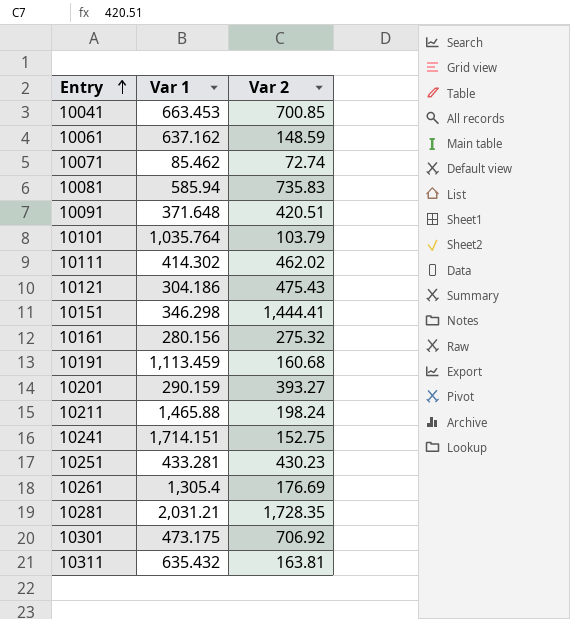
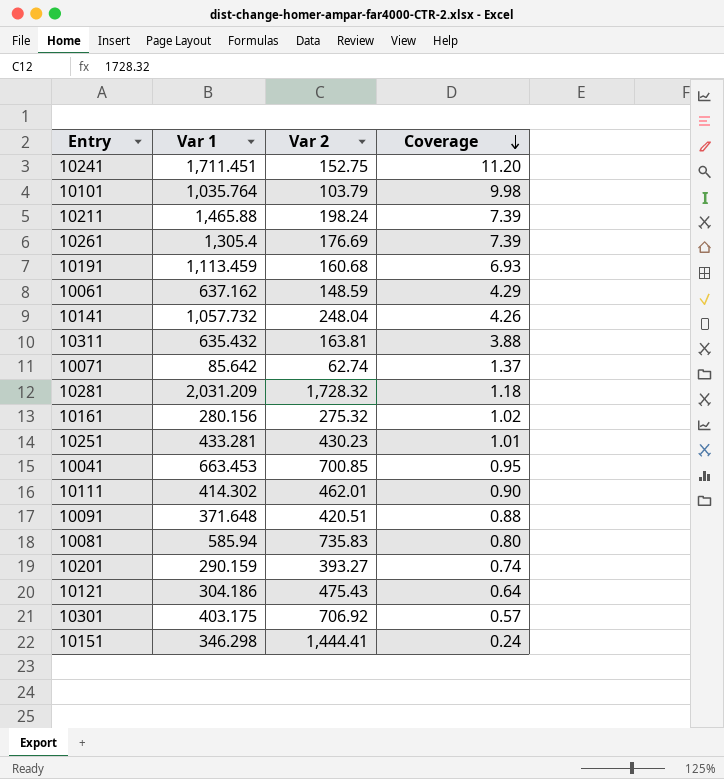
row order: Entry ascending -> Coverage descending
column Coverage | formula: none -> [Var 1] / [Var 2]
10241 | Var 1: 1,714.151 -> 1,711.451
row 10141: none -> 1,057.732 | 248.04 | 4.26
10071 | Var 1: 85.462 -> 85.642
10071 | Var 2: 72.74 -> 62.74
10281 | Var 1: 2,031.21 -> 2,031.209
10281 | Var 2: 1,728.35 -> 1,728.32
10111 | Var 2: 462.02 -> 462.01
10301 | Var 1: 473.175 -> 403.175

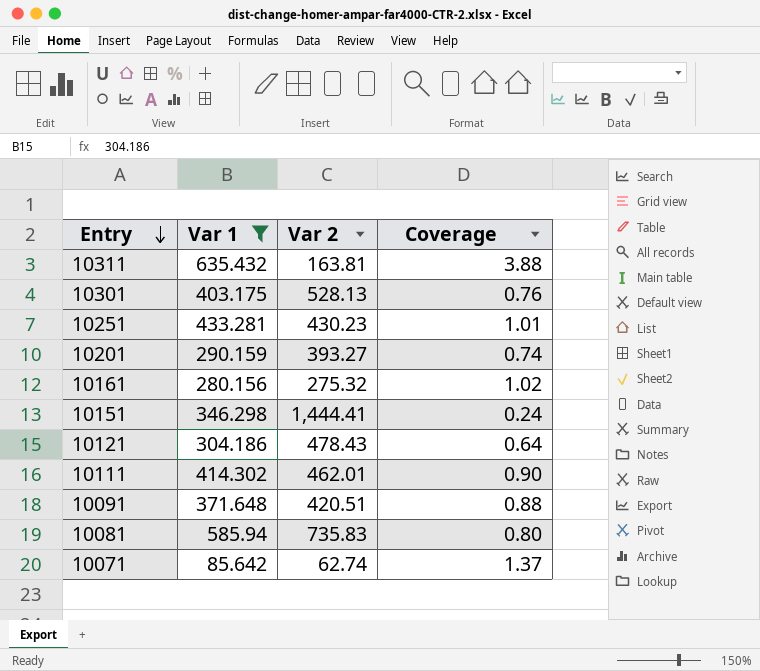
filter: none -> Var 1 <= 635.432
row order: Coverage descending -> Entry descending
10301 | Var 2: 706.92 -> 528.13
10301 | Coverage: 0.57 -> 0.76
10121 | Var 2: 475.43 -> 478.43

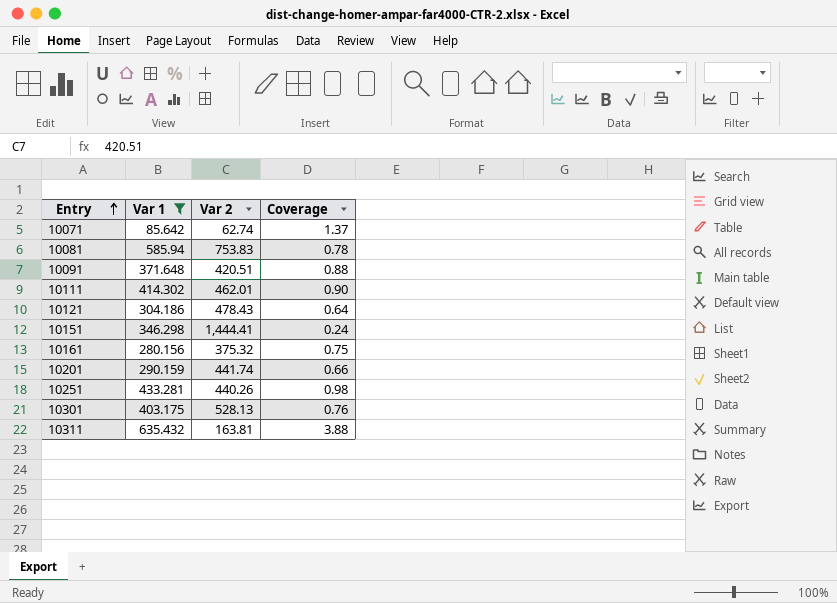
row order: Entry descending -> Entry ascending
10081 | Var 2: 735.83 -> 753.83
10081 | Coverage: 0.80 -> 0.78
10161 | Var 2: 275.32 -> 375.32
10161 | Coverage: 1.02 -> 0.75
10201 | Var 2: 393.27 -> 441.74
10201 | Coverage: 0.74 -> 0.66
10251 | Var 2: 430.23 -> 440.26
10251 | Coverage: 1.01 -> 0.98

